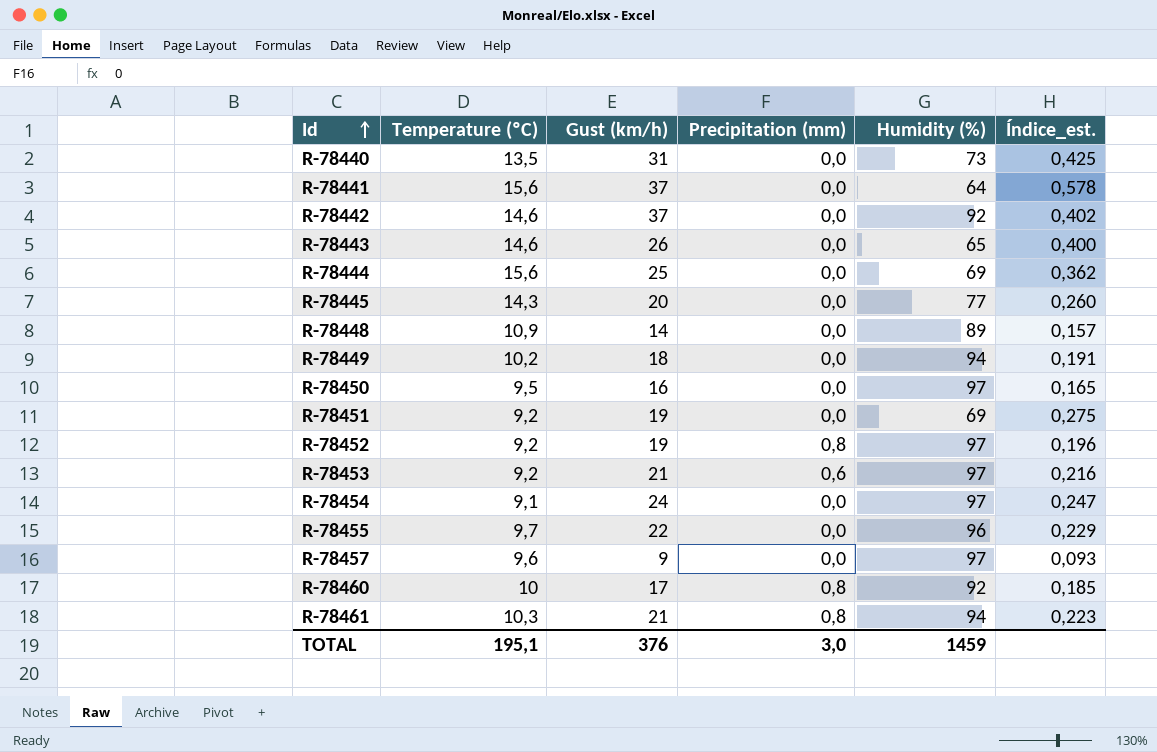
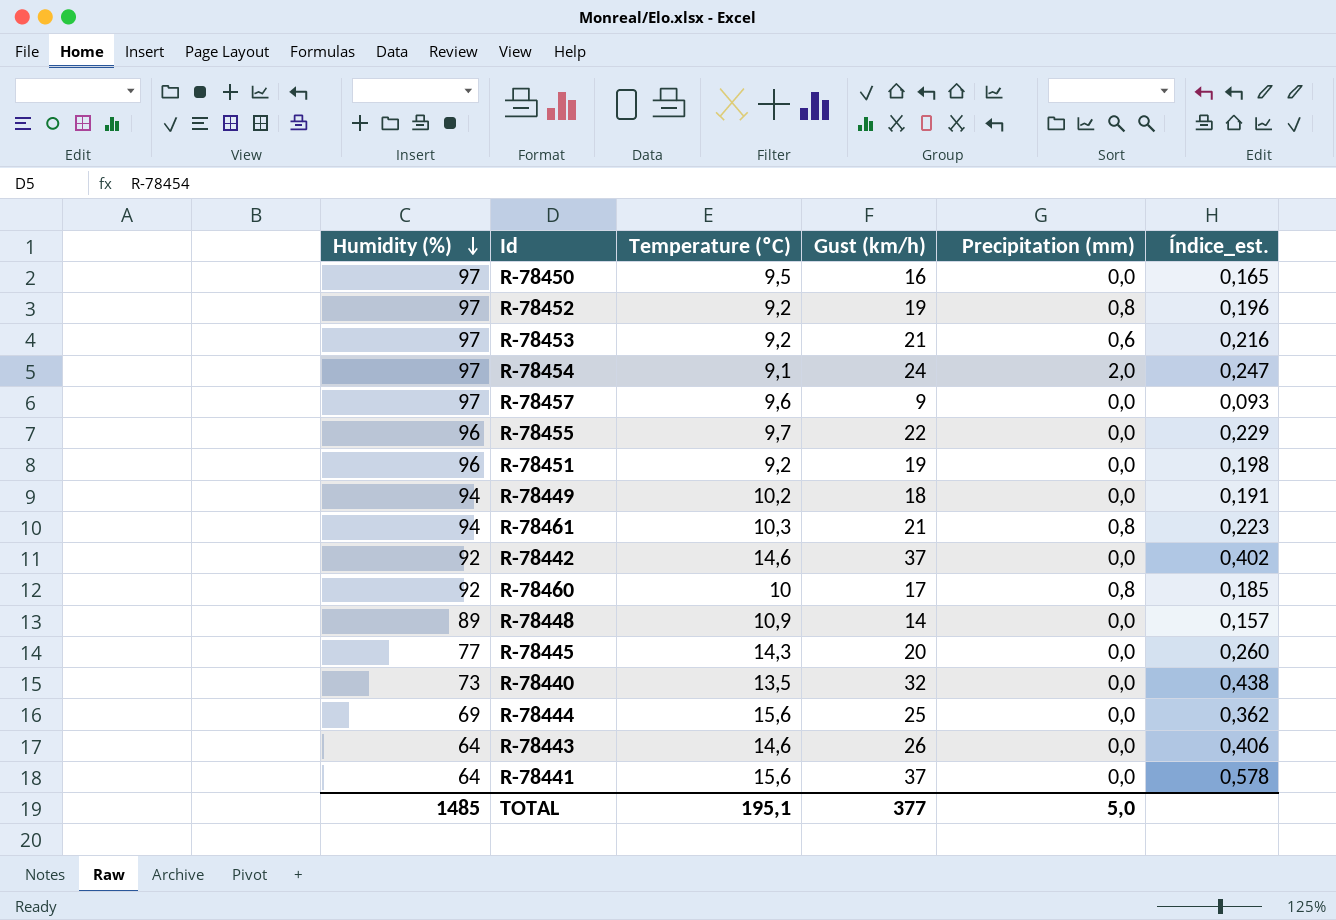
row order: Id ascending -> Humidity (%) descending
column Humidity (%) | position: 5 -> 1
R-78454 | Precipitation (mm): 0,0 -> 2,0
R-78451 | Humidity (%): 69 -> 96
R-78451 | Índice_est.: 0,275 -> 0,198
R-78440 | Gust (km/h): 31 -> 32
R-78440 | Índice_est.: 0,425 -> 0,438
R-78443 | Humidity (%): 65 -> 64
R-78443 | Índice_est.: 0,400 -> 0,406
TOTAL | Humidity (%): 1459 -> 1485
TOTAL | Gust (km/h): 376 -> 377
TOTAL | Precipitation (mm): 3,0 -> 5,0

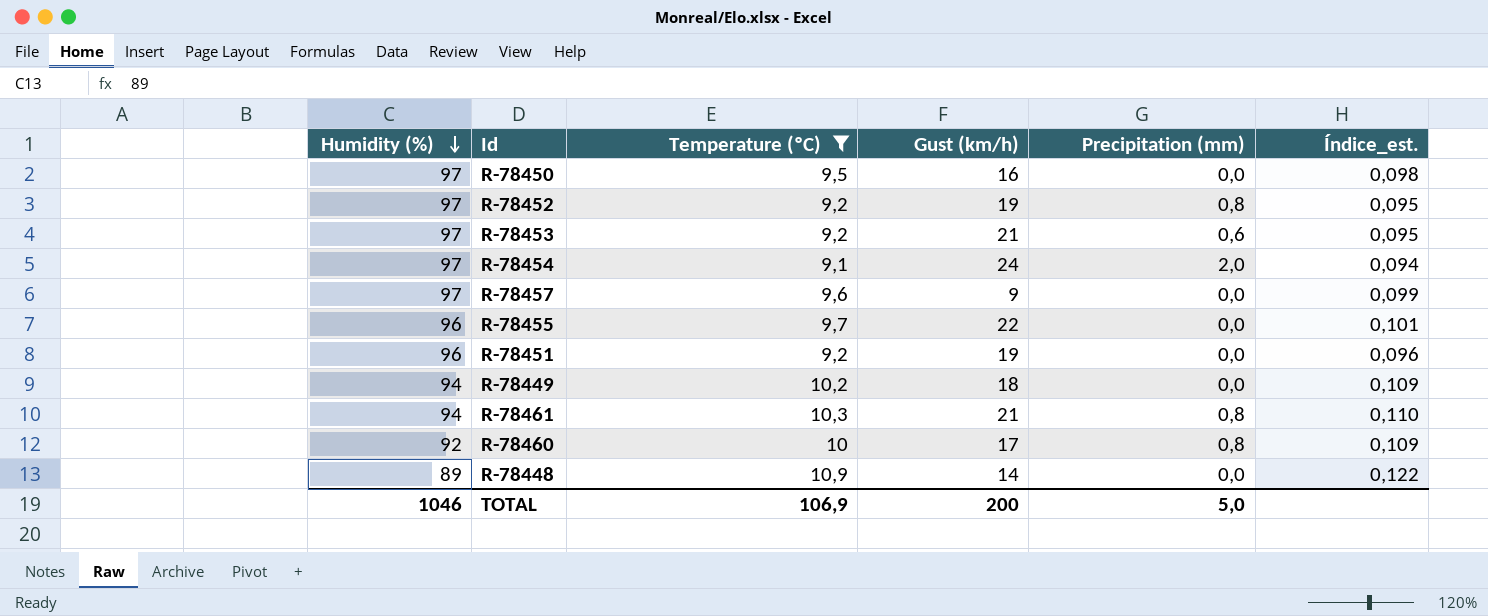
filter: none -> Temperature (ºC) <= 10,9
column Índice_est. | formula: [Gust (km/h)] / [Humidity (%)] -> [Temperature (ºC)] / [Humidity (%)]
TOTAL | Humidity (%): 1485 -> 1046
TOTAL | Temperature (ºC): 195,1 -> 106,9
TOTAL | Gust (km/h): 377 -> 200

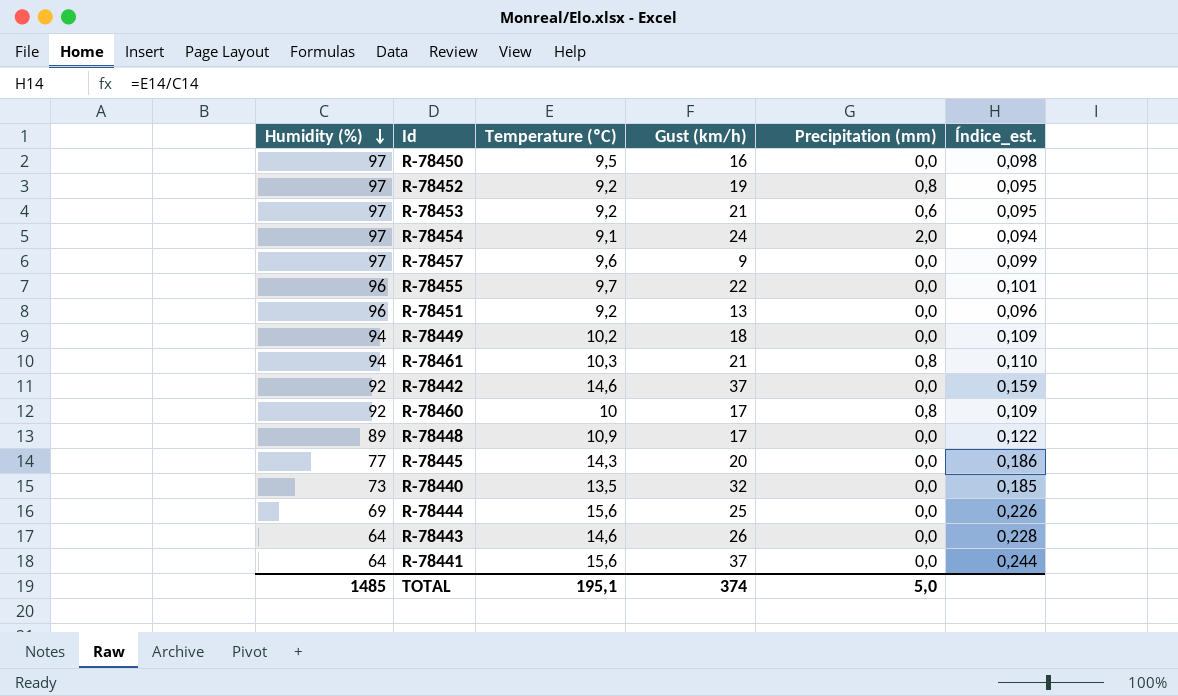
filter: Temperature (ºC) <= 10,9 -> none
R-78451 | Gust (km/h): 19 -> 13
R-78448 | Gust (km/h): 14 -> 17
TOTAL | Humidity (%): 1046 -> 1485
TOTAL | Temperature (ºC): 106,9 -> 195,1
TOTAL | Gust (km/h): 200 -> 374

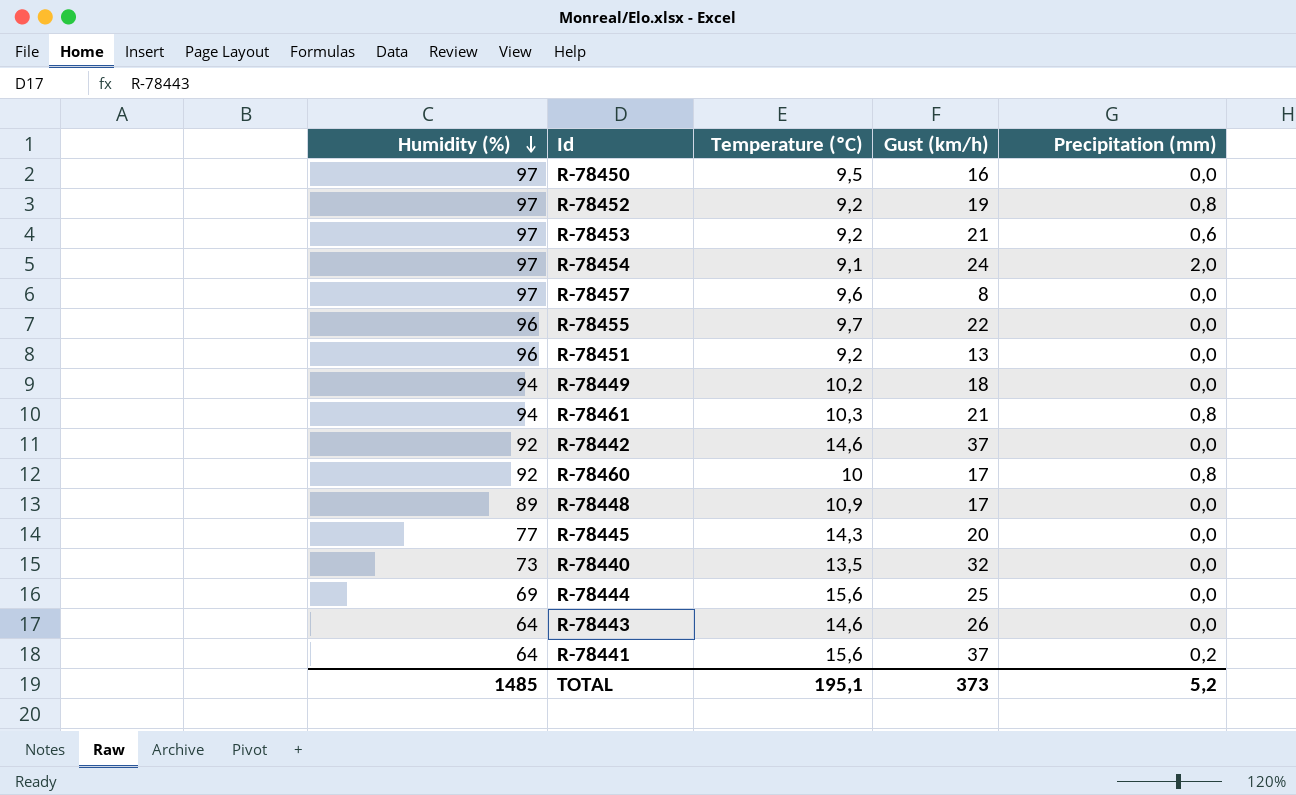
column Índice_est. | formula: [Temperature (ºC)] / [Humidity (%)] -> none
R-78457 | Gust (km/h): 9 -> 8
R-78441 | Precipitation (mm): 0,0 -> 0,2
TOTAL | Gust (km/h): 374 -> 373
TOTAL | Precipitation (mm): 5,0 -> 5,2

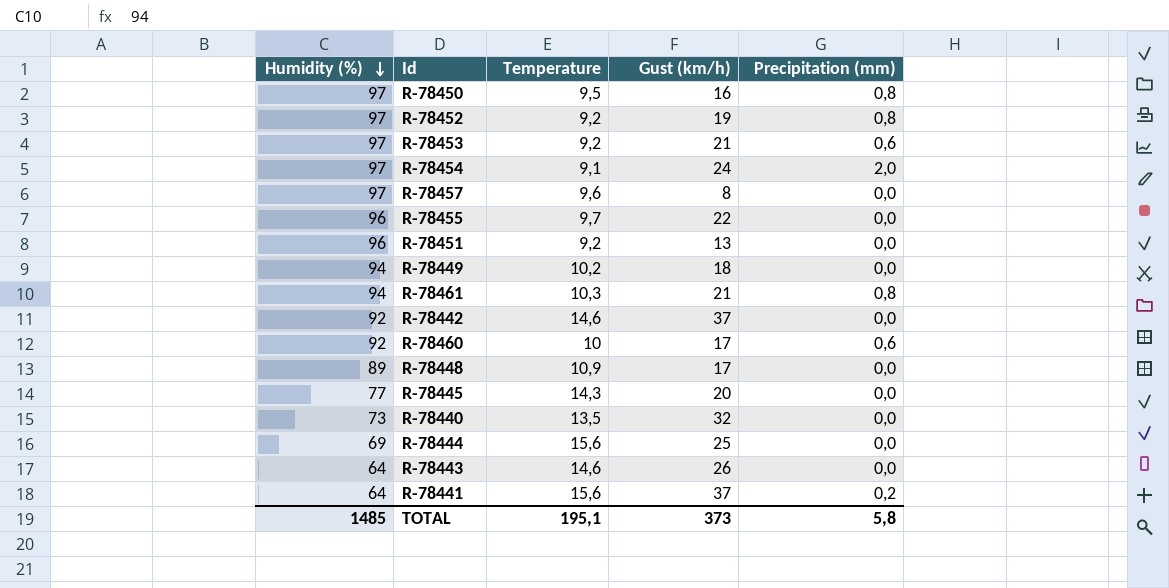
column name: Temperature (ºC) -> Temperature
R-78450 | Precipitation (mm): 0,0 -> 0,8
R-78460 | Precipitation (mm): 0,8 -> 0,6
TOTAL | Precipitation (mm): 5,2 -> 5,8

